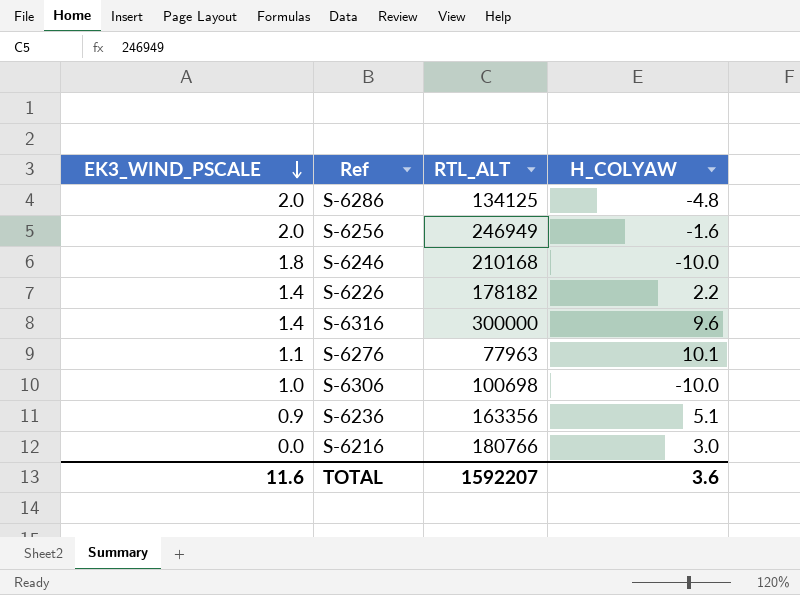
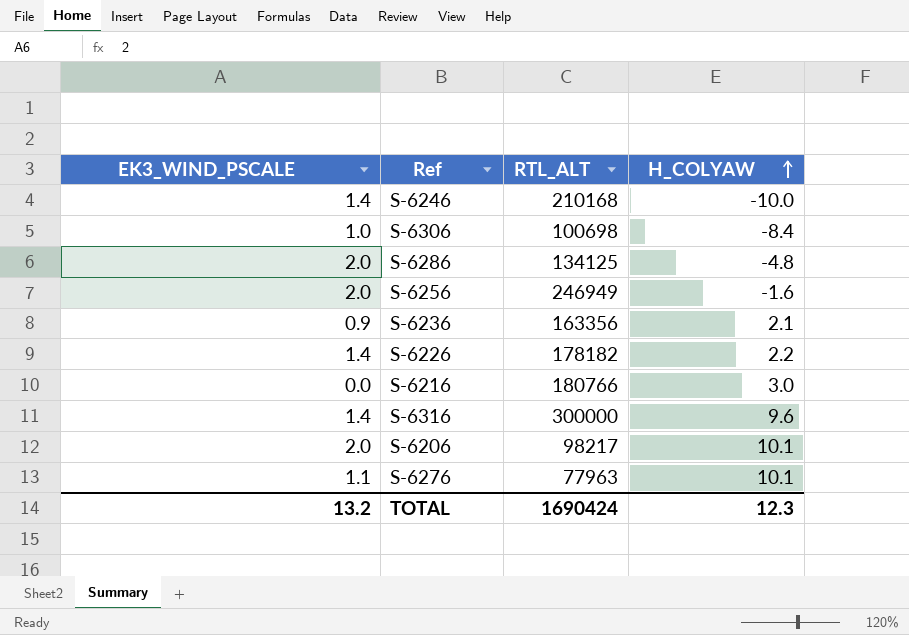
row order: EK3_WIND_PSCALE descending -> H_COLYAW ascending
S-6246 | EK3_WIND_PSCALE: 1.8 -> 1.4
S-6306 | H_COLYAW: -10.0 -> -8.4
S-6236 | H_COLYAW: 5.1 -> 2.1
row S-6206: none -> 2.0 | 98217 | 10.1
TOTAL | EK3_WIND_PSCALE: 11.6 -> 13.2
TOTAL | RTL_ALT: 1592207 -> 1690424
TOTAL | H_COLYAW: 3.6 -> 12.3

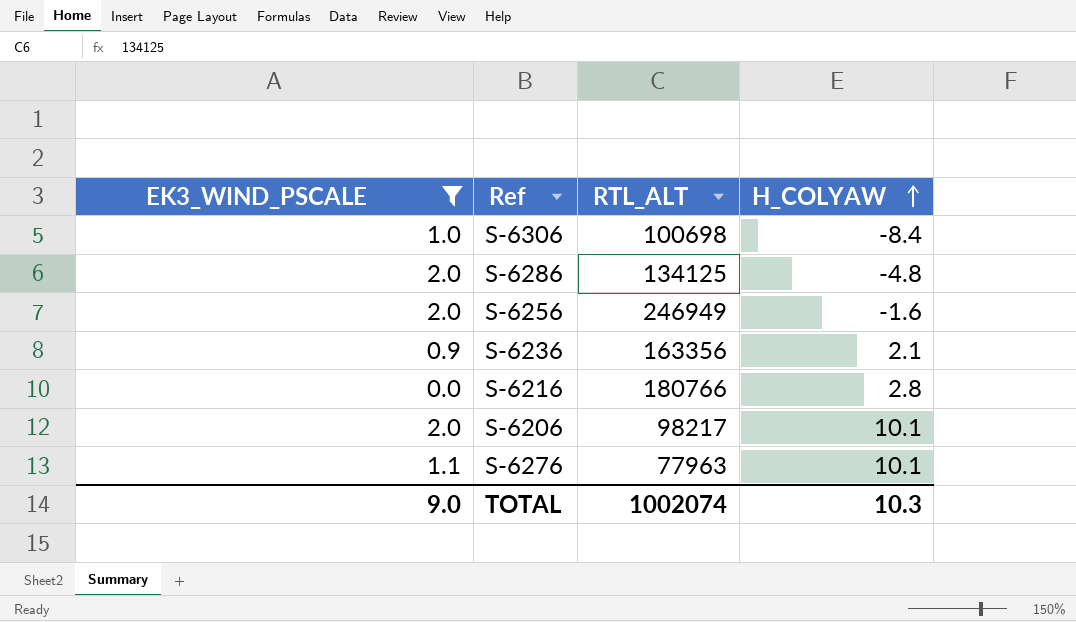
filter: none -> EK3_WIND_PSCALE != 1.4
S-6216 | H_COLYAW: 3.0 -> 2.8
TOTAL | EK3_WIND_PSCALE: 13.2 -> 9.0
TOTAL | RTL_ALT: 1690424 -> 1002074
TOTAL | H_COLYAW: 12.3 -> 10.3

